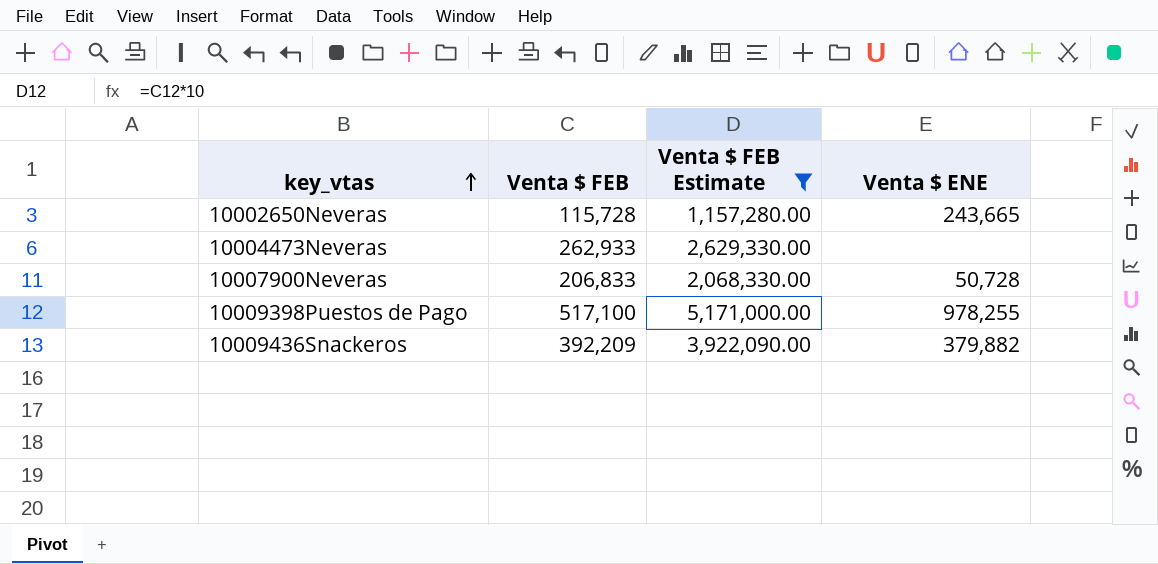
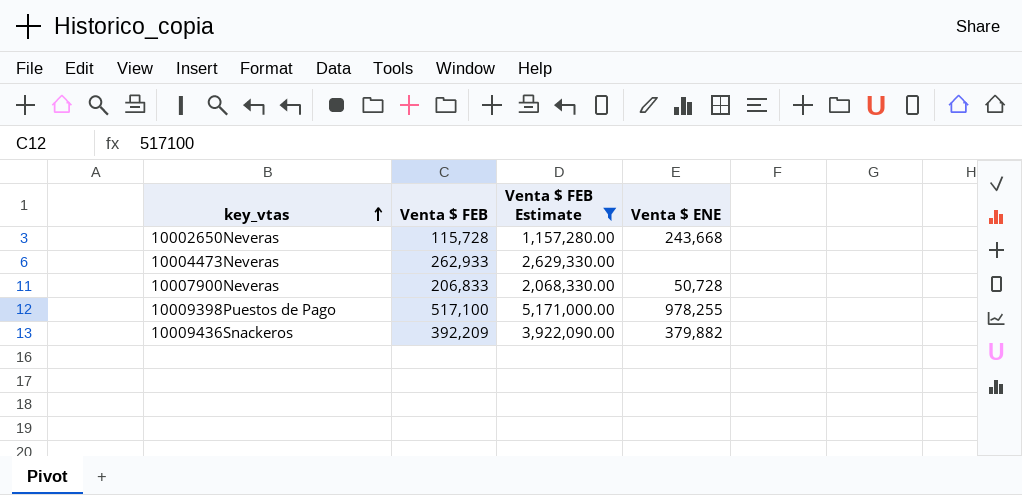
10002650Neveras | Venta $ ENE: 243,665 -> 243,668

